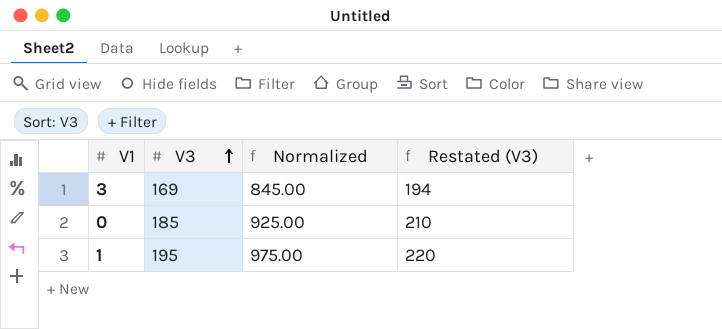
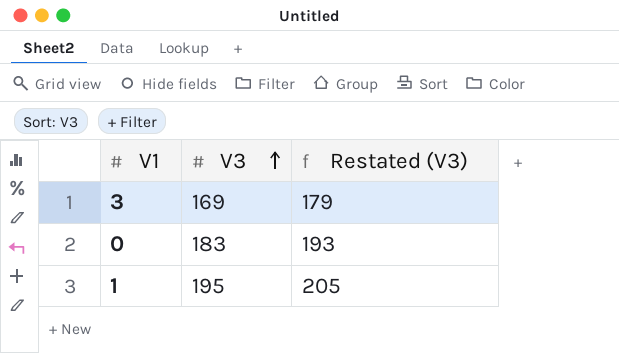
column Normalized | formula: [V3] * 5 -> none
column Restated (V3) | formula: [V3] + 25 -> [V3] + 10
0 | V3: 185 -> 183

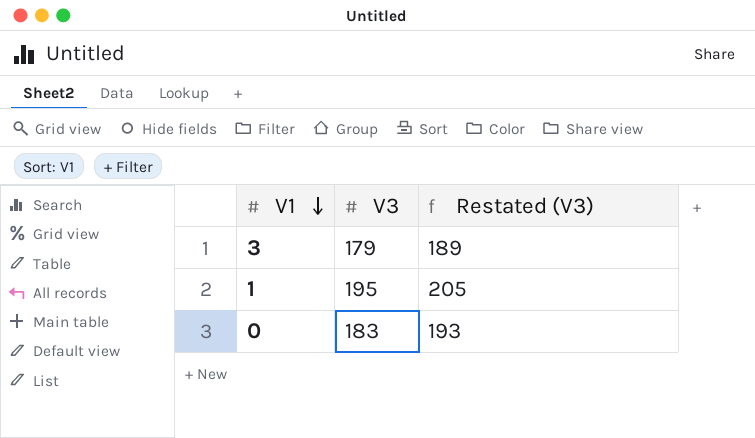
row order: V3 ascending -> V1 descending
3 | V3: 169 -> 179
3 | Restated (V3): 179 -> 189

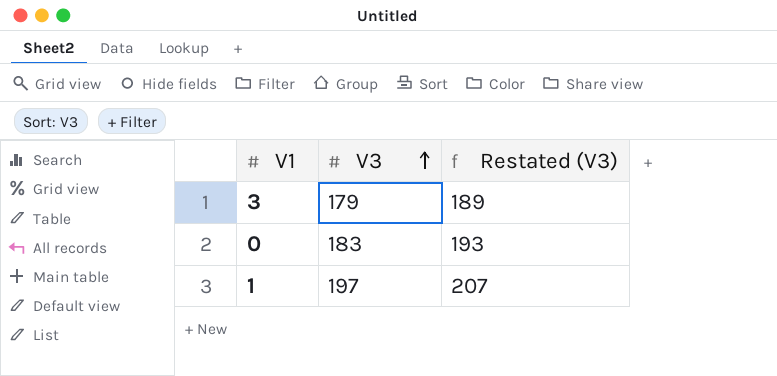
row order: V1 descending -> V3 ascending
1 | V3: 195 -> 197
1 | Restated (V3): 205 -> 207

